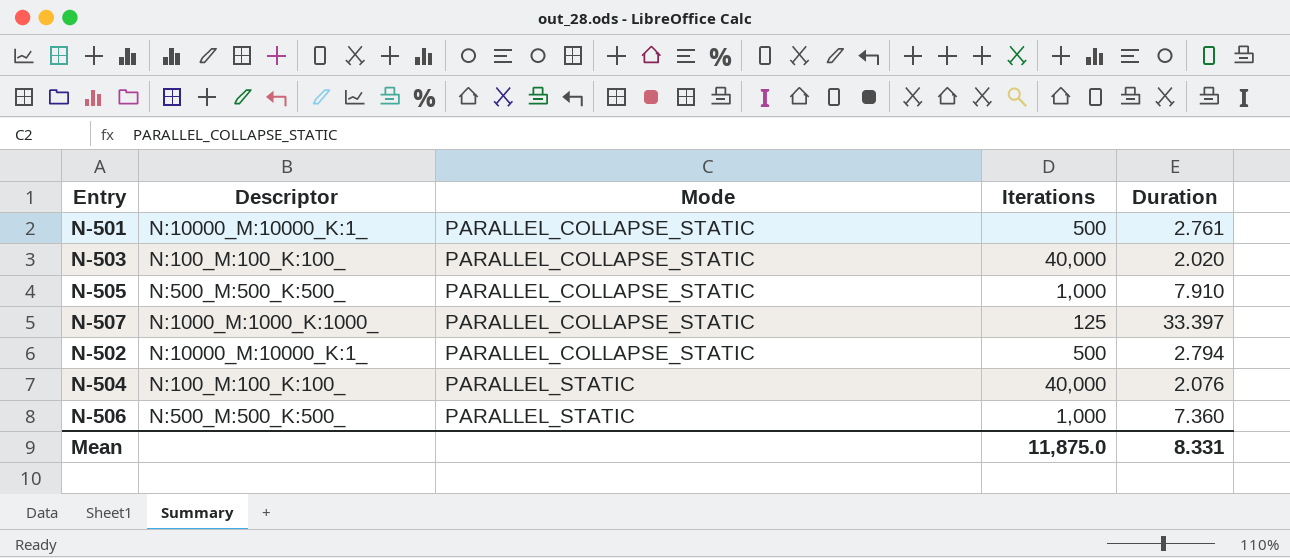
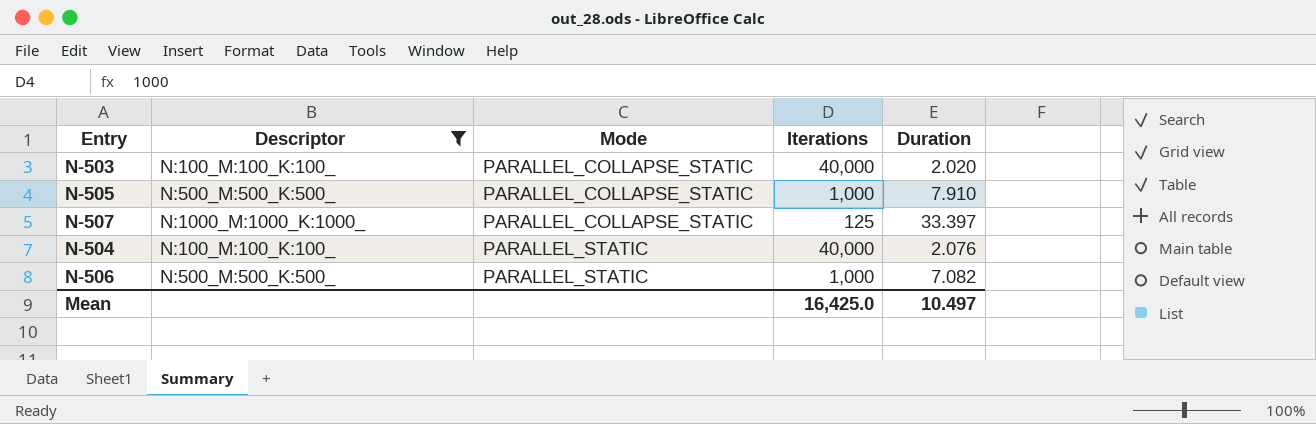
filter: none -> Descriptor != N:10000_M:10000_K:1_
N-506 | Duration: 7.360 -> 7.082
Mean | Iterations: 11,875.0 -> 16,425.0
Mean | Duration: 8.331 -> 10.497

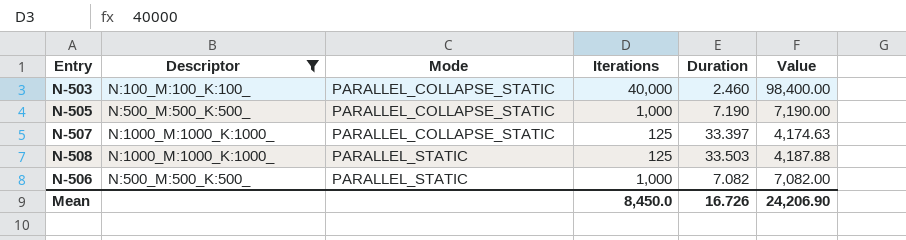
column Value | formula: none -> [Iterations] * [Duration]
row N-504: N:100_M:100_K:100_ | PARALLEL_STATIC | 40,000 | 2.076 -> none
N-503 | Duration: 2.020 -> 2.460
N-505 | Duration: 7.910 -> 7.190
row N-508: none -> N:1000_M:1000_K:1000_ | PARALLEL_STATIC | 125 | 33.503 | 4,187.88
Mean | Iterations: 16,425.0 -> 8,450.0
Mean | Duration: 10.497 -> 16.726

